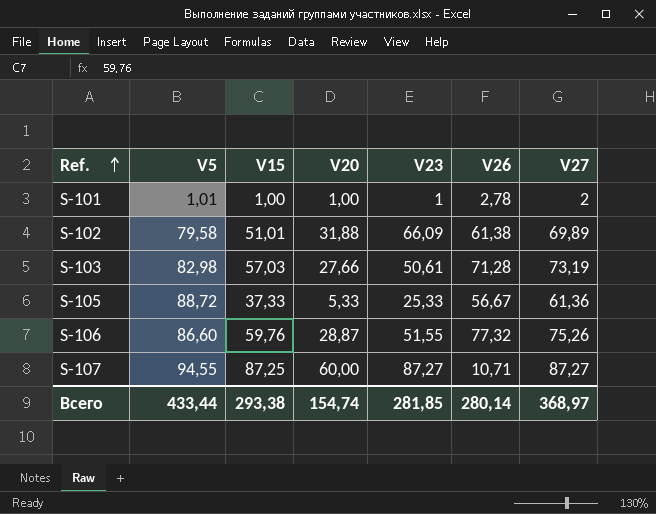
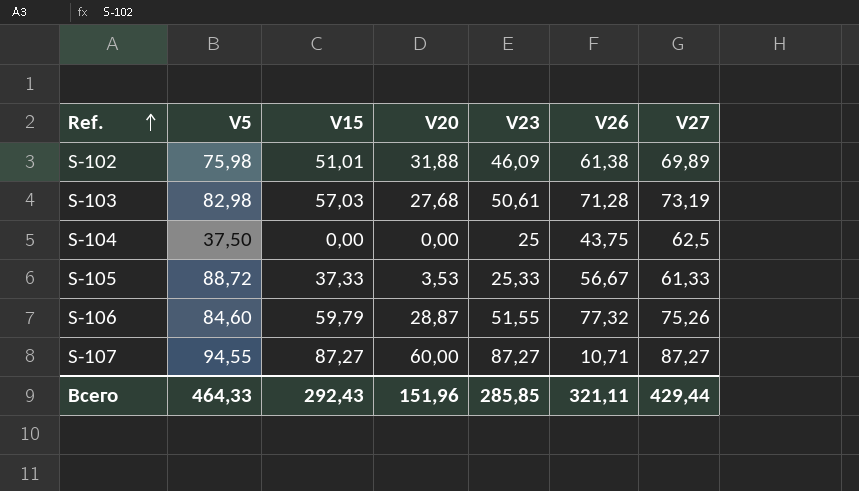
row S-101: 1,01 | 1,00 | 1,00 | 1 | 2,78 | 2 -> none
S-102 | V5: 79,58 -> 75,98
S-102 | V23: 66,09 -> 46,09
S-103 | V20: 27,66 -> 27,68
row S-104: none -> 37,50 | 0,00 | 0,00 | 25 | 43,75 | 62,5
S-105 | V20: 5,33 -> 3,53
S-105 | V27: 61,36 -> 61,33
S-106 | V5: 86,60 -> 84,60
S-106 | V15: 59,76 -> 59,79
S-107 | V15: 87,25 -> 87,27
Всего | V5: 433,44 -> 464,33
Всего | V15: 293,38 -> 292,43
Всего | V20: 154,74 -> 151,96
Всего | V23: 281,85 -> 285,85
Всего | V26: 280,14 -> 321,11
Всего | V27: 368,97 -> 429,44

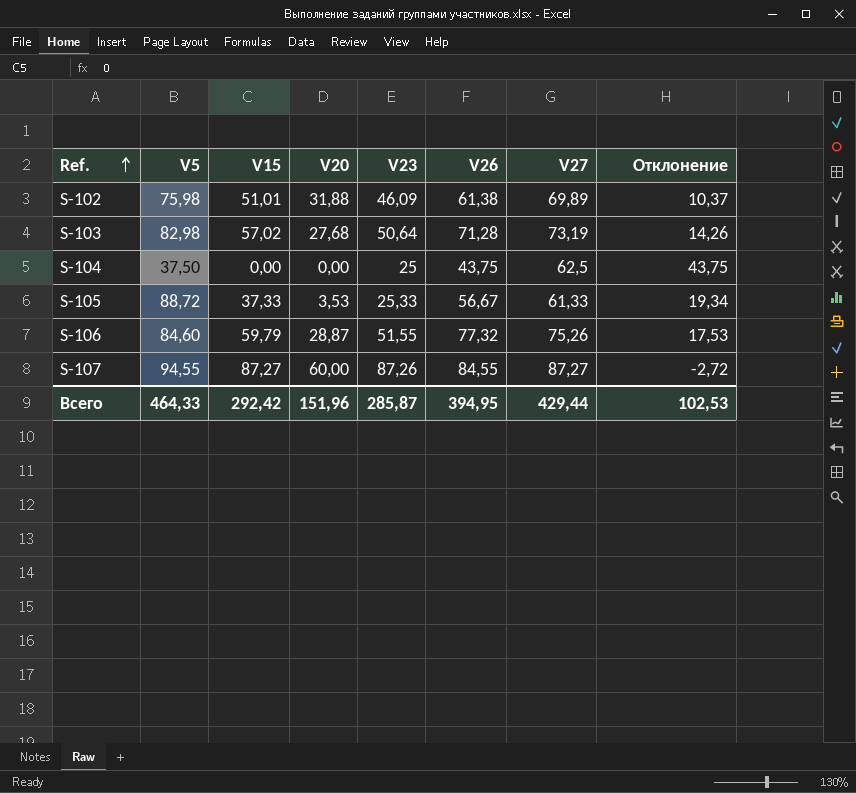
column Отклонение | formula: none -> [V26] - [V15]
S-103 | V15: 57,03 -> 57,02
S-103 | V23: 50,61 -> 50,64
S-107 | V23: 87,27 -> 87,26
S-107 | V26: 10,71 -> 84,55
Всего | V15: 292,43 -> 292,42
Всего | V23: 285,85 -> 285,87
Всего | V26: 321,11 -> 394,95

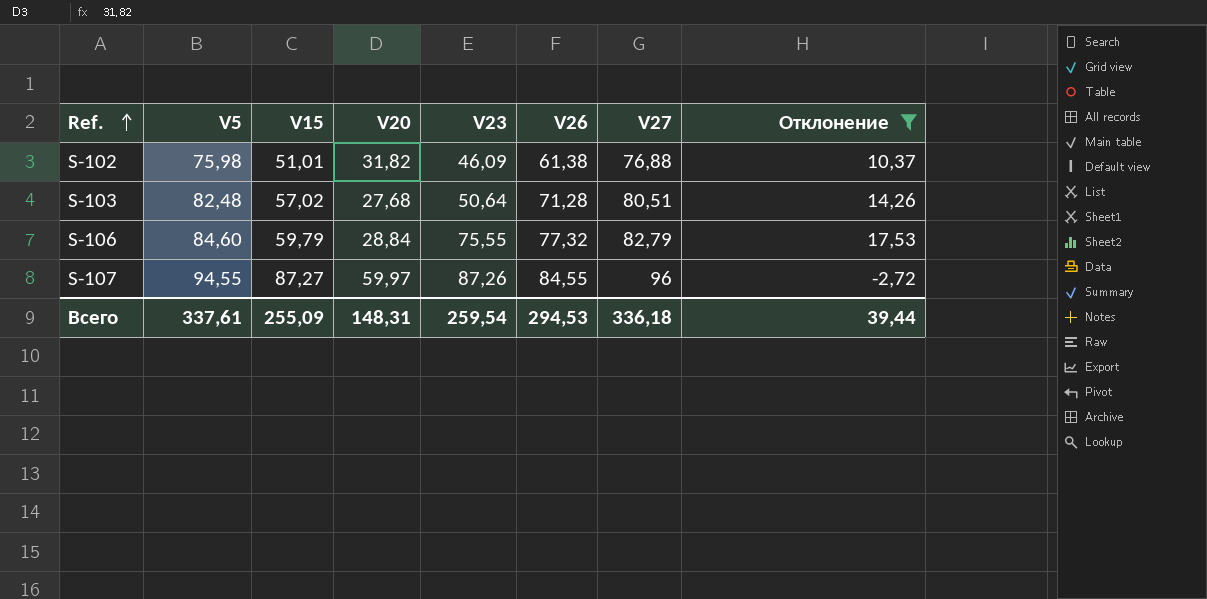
filter: none -> Отклонение <= 17,53
S-102 | V20: 31,88 -> 31,82
S-102 | V27: 69,89 -> 76,88
S-103 | V5: 82,98 -> 82,48
S-103 | V27: 73,19 -> 80,51
S-106 | V20: 28,87 -> 28,84
S-106 | V23: 51,55 -> 75,55
S-106 | V27: 75,26 -> 82,79
S-107 | V20: 60,00 -> 59,97
S-107 | V27: 87,27 -> 96
Всего | V5: 464,33 -> 337,61
Всего | V15: 292,42 -> 255,09
Всего | V20: 151,96 -> 148,31
Всего | V23: 285,87 -> 259,54
Всего | V26: 394,95 -> 294,53
Всего | V27: 429,44 -> 336,18
Всего | Отклонение: 102,53 -> 39,44

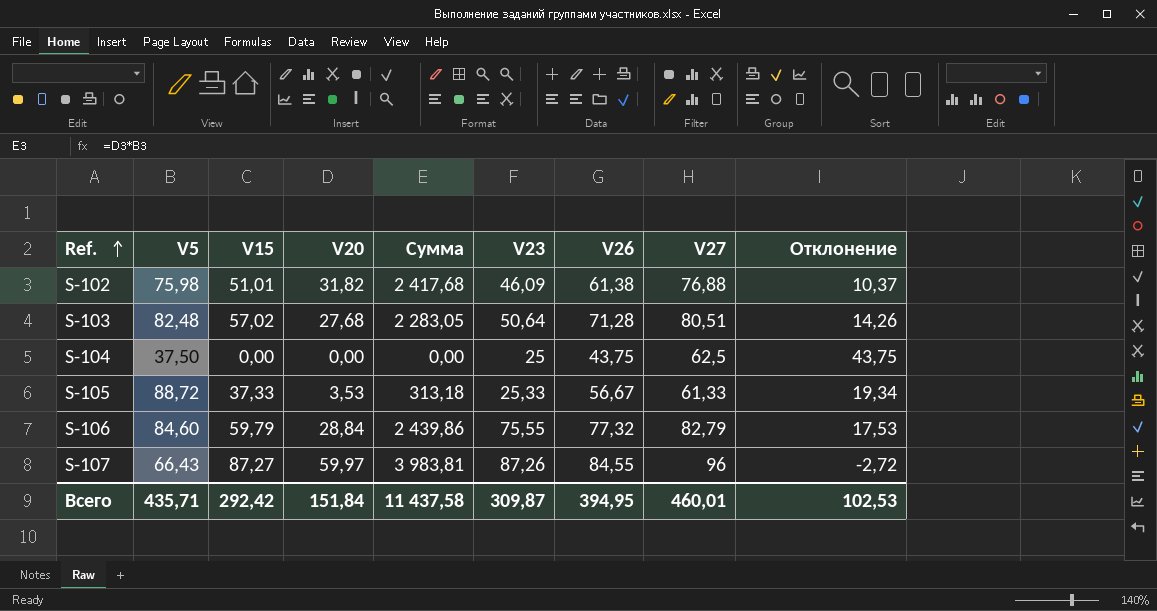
filter: Отклонение <= 17,53 -> none
column Сумма | formula: none -> [V5] * [V20]
S-107 | V5: 94,55 -> 66,43
Всего | V5: 337,61 -> 435,71
Всего | V15: 255,09 -> 292,42
Всего | V20: 148,31 -> 151,84
Всего | V23: 259,54 -> 309,87
Всего | V26: 294,53 -> 394,95
Всего | V27: 336,18 -> 460,01
Всего | Отклонение: 39,44 -> 102,53

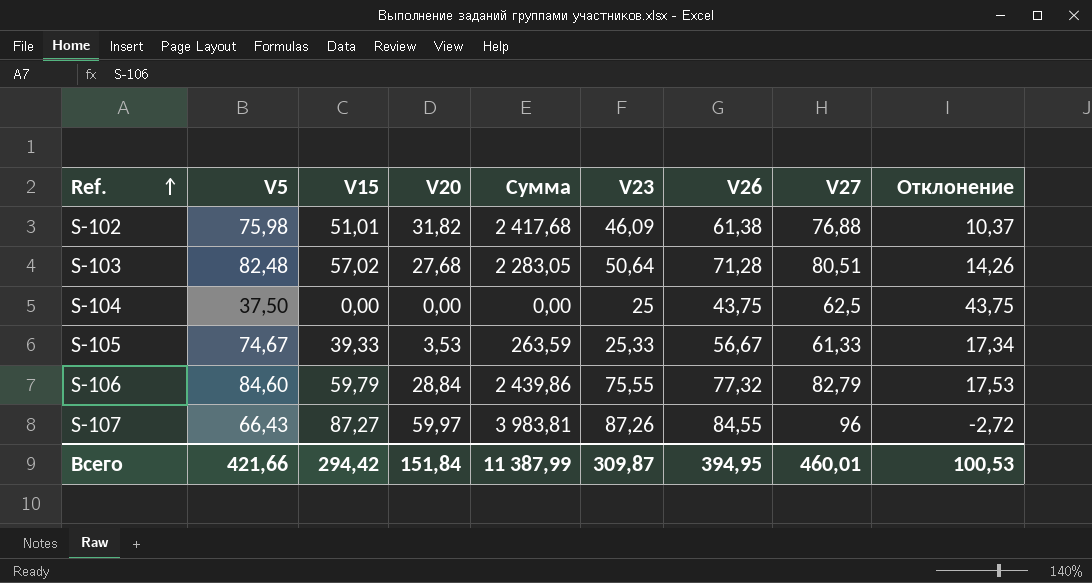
S-105 | V5: 88,72 -> 74,67
S-105 | V15: 37,33 -> 39,33
S-105 | Сумма: 313,18 -> 263,59
S-105 | Отклонение: 19,34 -> 17,34
Всего | V5: 435,71 -> 421,66
Всего | V15: 292,42 -> 294,42
Всего | Сумма: 11 437,58 -> 11 387,99
Всего | Отклонение: 102,53 -> 100,53

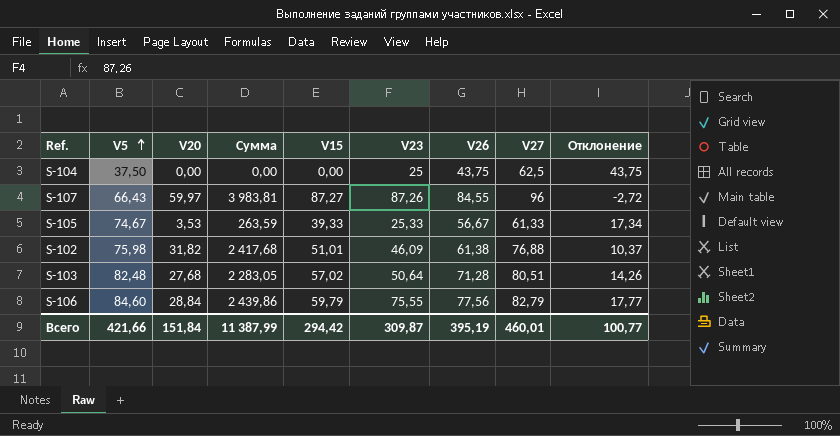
row order: Ref. ascending -> V5 ascending
column V15 | position: 3 -> 5
S-106 | V26: 77,32 -> 77,56
S-106 | Отклонение: 17,53 -> 17,77
Всего | V26: 394,95 -> 395,19
Всего | Отклонение: 100,53 -> 100,77

